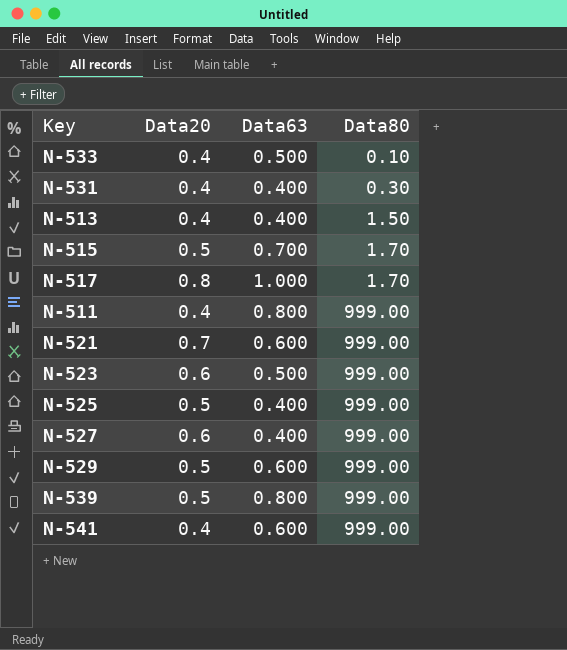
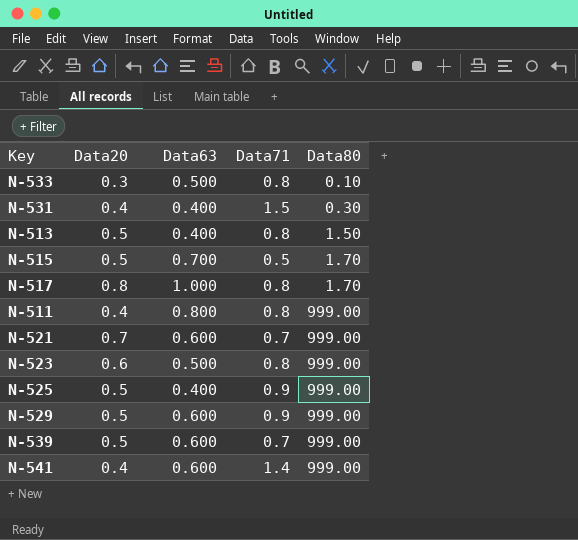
column Data71 | position: none -> 4
row N-527: 0.6 | 0.400 | 999.00 -> none
N-533 | Data20: 0.4 -> 0.3
N-513 | Data20: 0.4 -> 0.5
N-539 | Data63: 0.800 -> 0.600

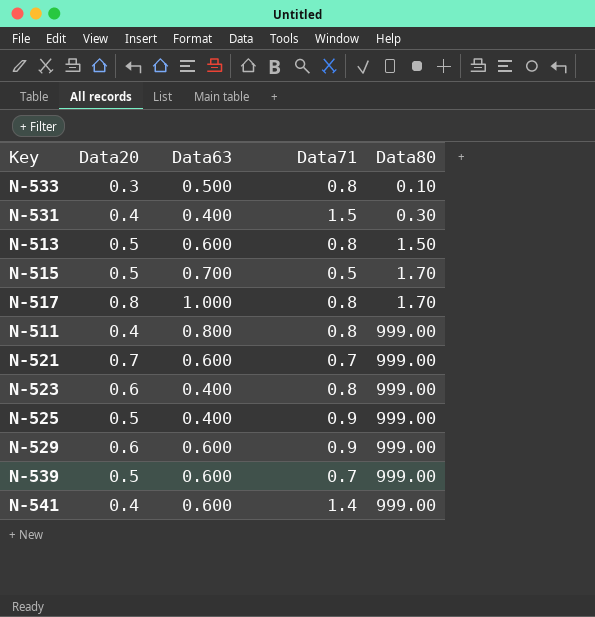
N-513 | Data63: 0.400 -> 0.600
N-523 | Data63: 0.500 -> 0.400
N-529 | Data20: 0.5 -> 0.6

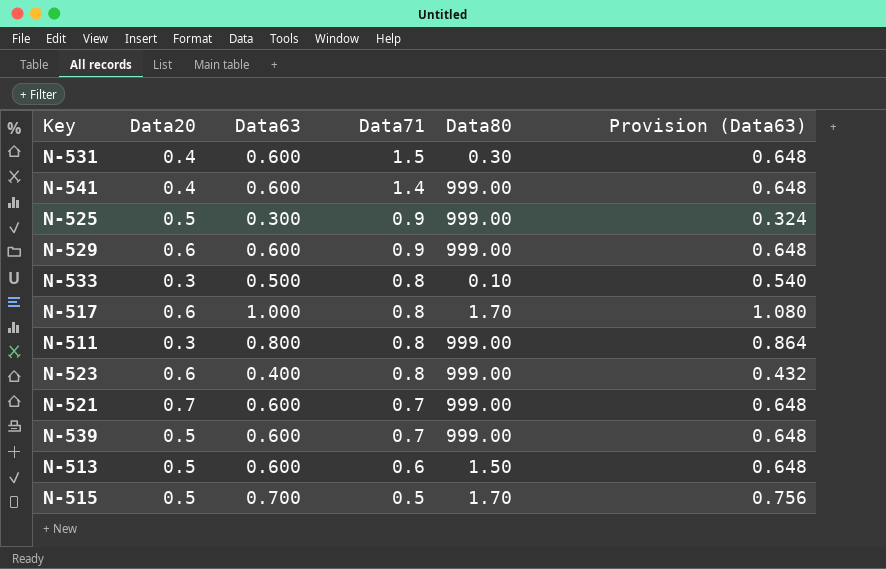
row order: Data80 ascending -> Data71 descending
column Provision (Data63) | formula: none -> [Data63] * 1.08
N-531 | Data63: 0.400 -> 0.600
N-525 | Data63: 0.400 -> 0.300
N-517 | Data20: 0.8 -> 0.6
N-511 | Data20: 0.4 -> 0.3
N-513 | Data71: 0.8 -> 0.6

